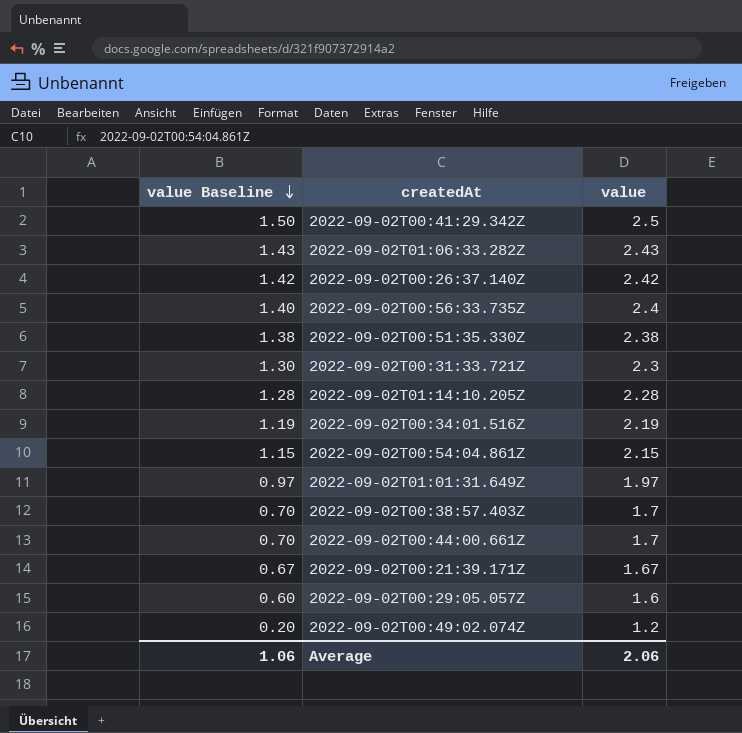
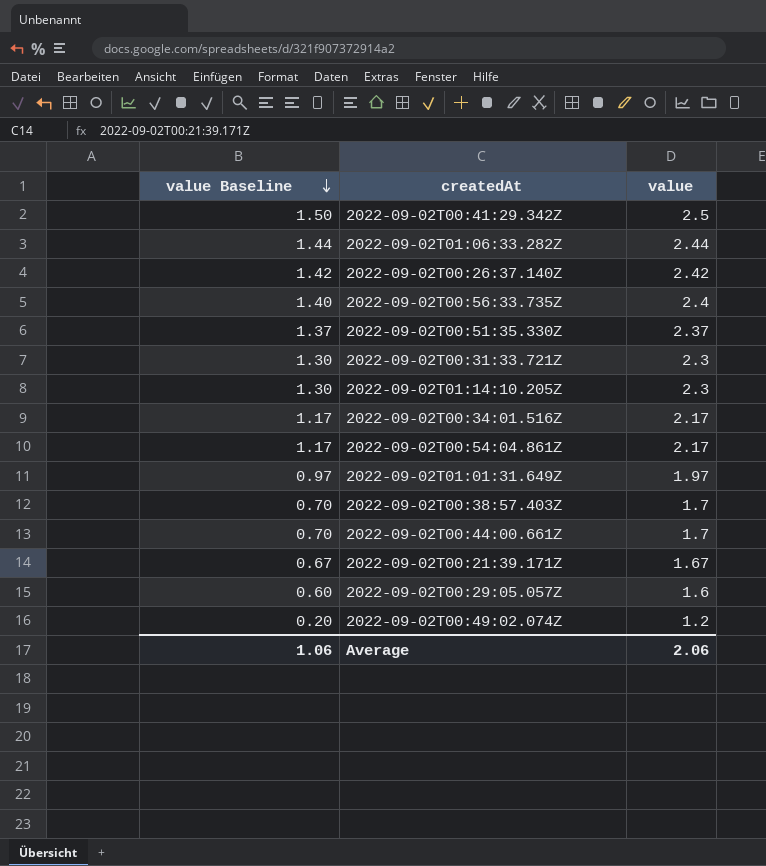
2022-09-02T01:06:33.282Z | value Baseline: 1.43 -> 1.44
2022-09-02T01:06:33.282Z | value: 2.43 -> 2.44
2022-09-02T00:51:35.330Z | value Baseline: 1.38 -> 1.37
2022-09-02T00:51:35.330Z | value: 2.38 -> 2.37
2022-09-02T01:14:10.205Z | value Baseline: 1.28 -> 1.30
2022-09-02T01:14:10.205Z | value: 2.28 -> 2.3
2022-09-02T00:34:01.516Z | value Baseline: 1.19 -> 1.17
2022-09-02T00:34:01.516Z | value: 2.19 -> 2.17
2022-09-02T00:54:04.861Z | value Baseline: 1.15 -> 1.17
2022-09-02T00:54:04.861Z | value: 2.15 -> 2.17

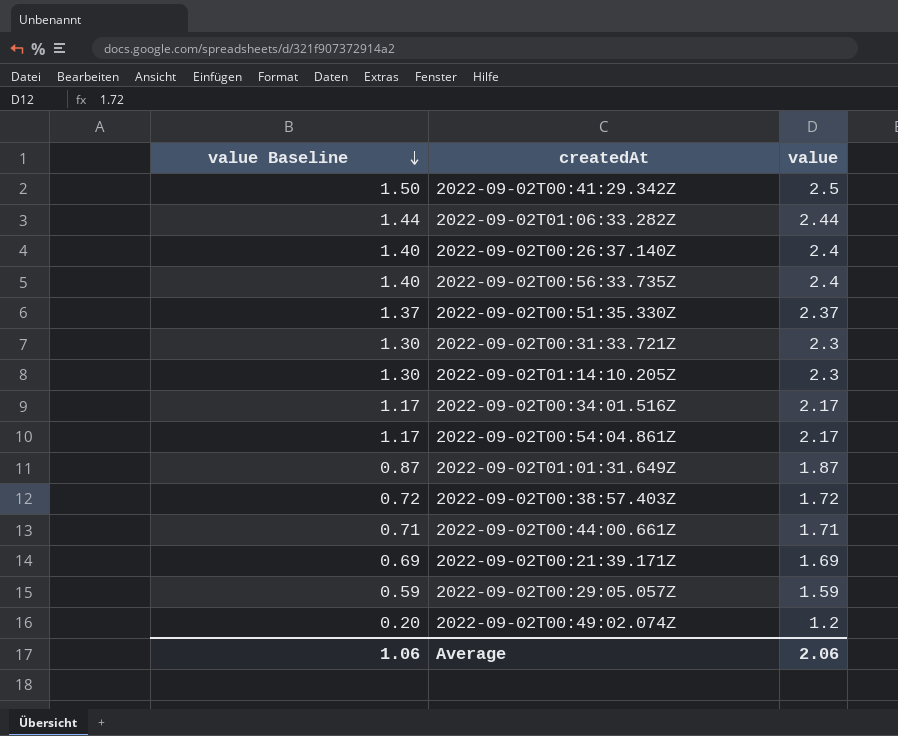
2022-09-02T00:26:37.140Z | value Baseline: 1.42 -> 1.40
2022-09-02T00:26:37.140Z | value: 2.42 -> 2.4
2022-09-02T01:01:31.649Z | value Baseline: 0.97 -> 0.87
2022-09-02T01:01:31.649Z | value: 1.97 -> 1.87
2022-09-02T00:38:57.403Z | value Baseline: 0.70 -> 0.72
2022-09-02T00:38:57.403Z | value: 1.7 -> 1.72
2022-09-02T00:44:00.661Z | value Baseline: 0.70 -> 0.71
2022-09-02T00:44:00.661Z | value: 1.7 -> 1.71
2022-09-02T00:21:39.171Z | value Baseline: 0.67 -> 0.69
2022-09-02T00:21:39.171Z | value: 1.67 -> 1.69
2022-09-02T00:29:05.057Z | value Baseline: 0.60 -> 0.59
2022-09-02T00:29:05.057Z | value: 1.6 -> 1.59

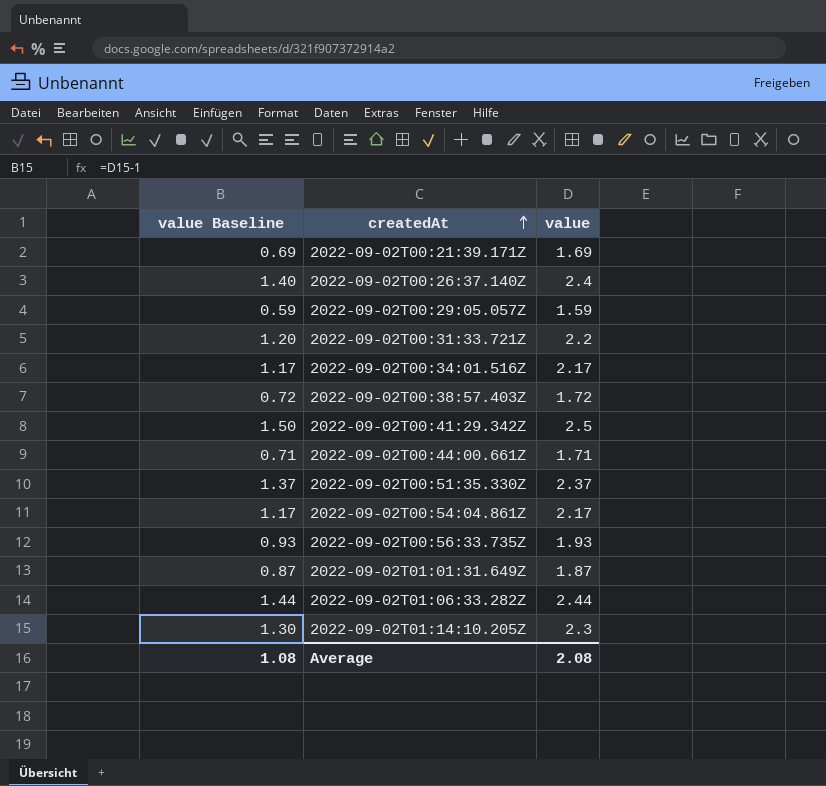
row order: value Baseline descending -> createdAt ascending
row 2022-09-02T00:49:02.074Z: 0.20 | 1.2 -> none
2022-09-02T00:31:33.721Z | value Baseline: 1.30 -> 1.20
2022-09-02T00:31:33.721Z | value: 2.3 -> 2.2
2022-09-02T00:56:33.735Z | value Baseline: 1.40 -> 0.93
2022-09-02T00:56:33.735Z | value: 2.4 -> 1.93
Average | value Baseline: 1.06 -> 1.08
Average | value: 2.06 -> 2.08

